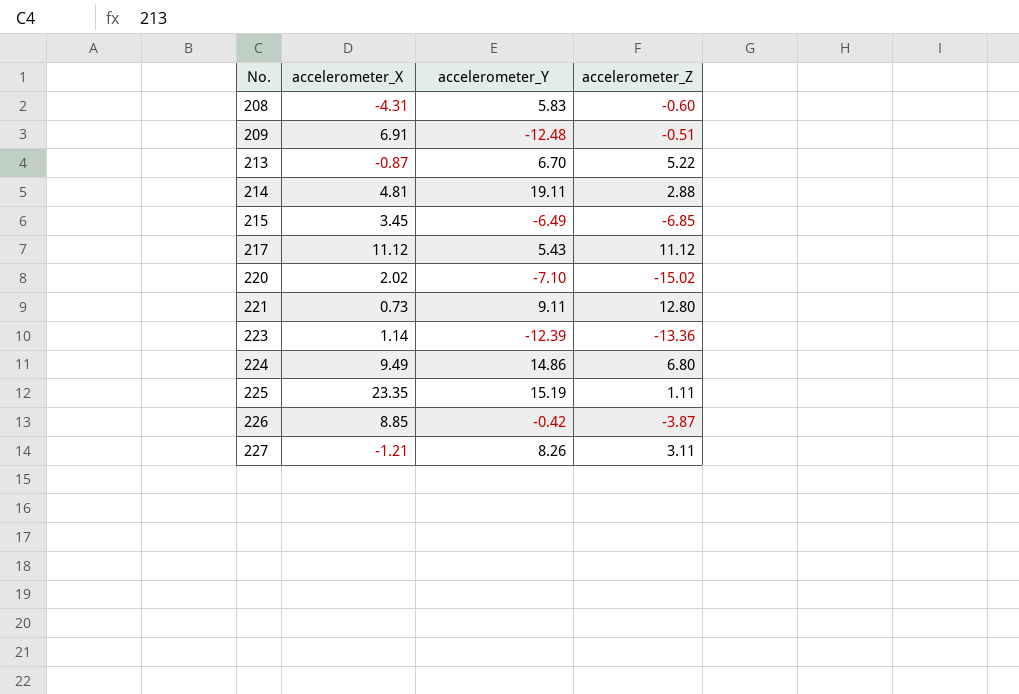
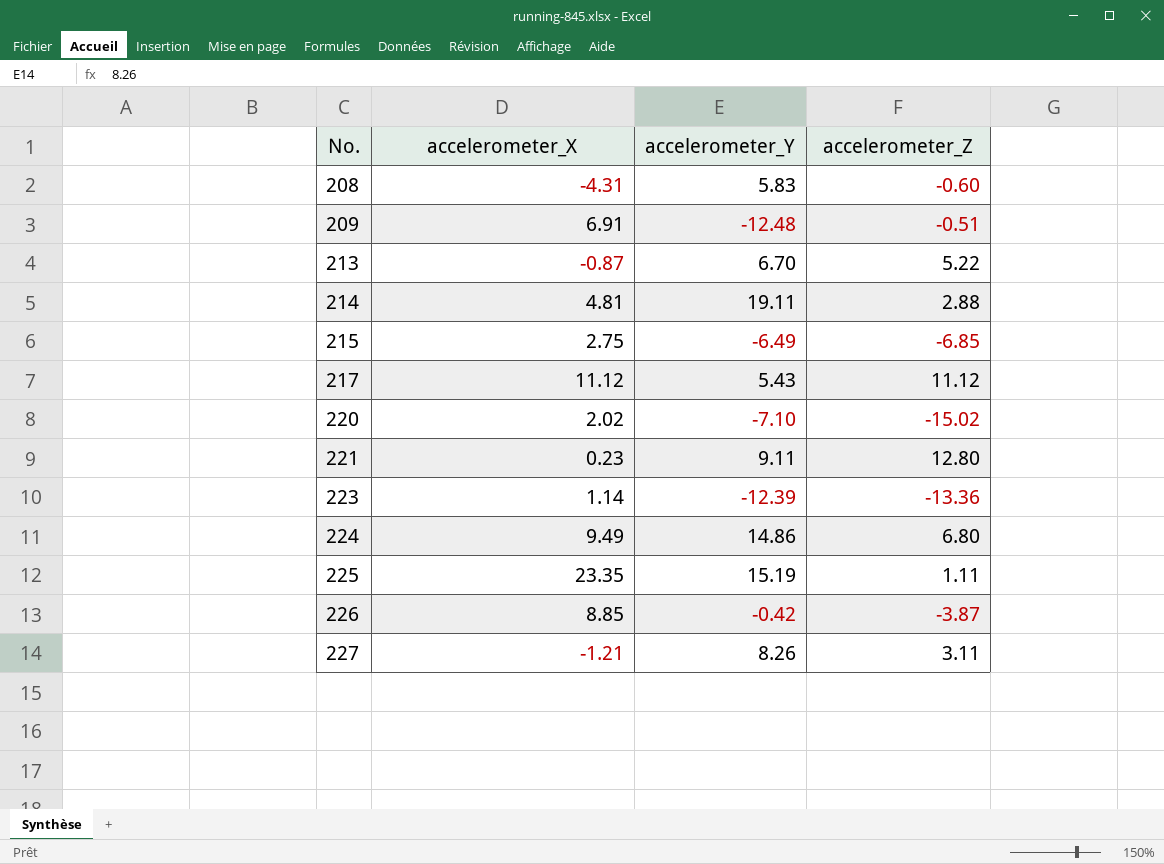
215 | accelerometer_X: 3.45 -> 2.75
221 | accelerometer_X: 0.73 -> 0.23

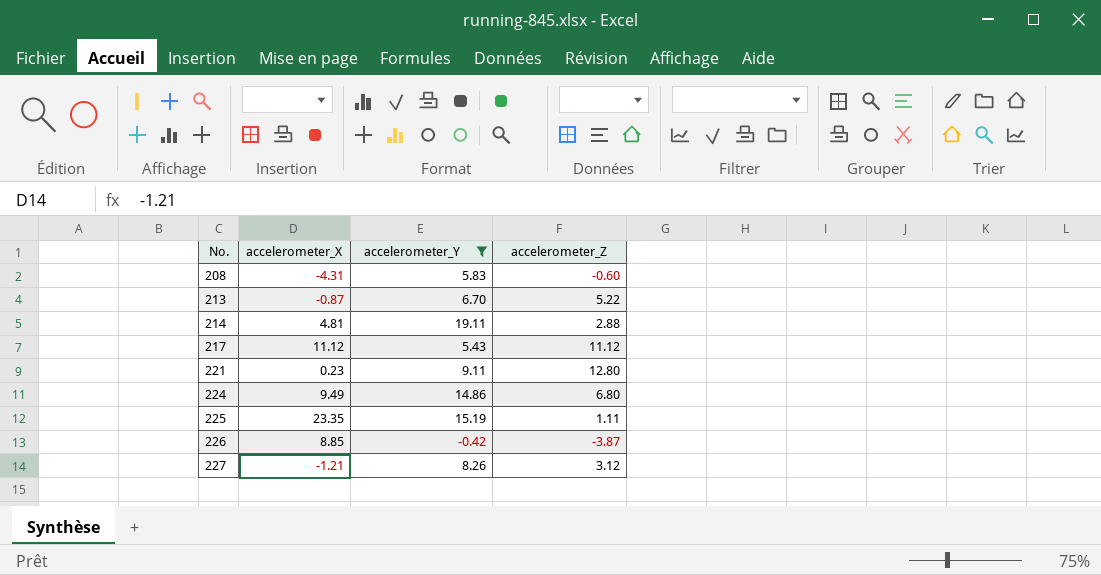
filter: none -> accelerometer_Y >= -0.42
227 | accelerometer_Z: 3.11 -> 3.12

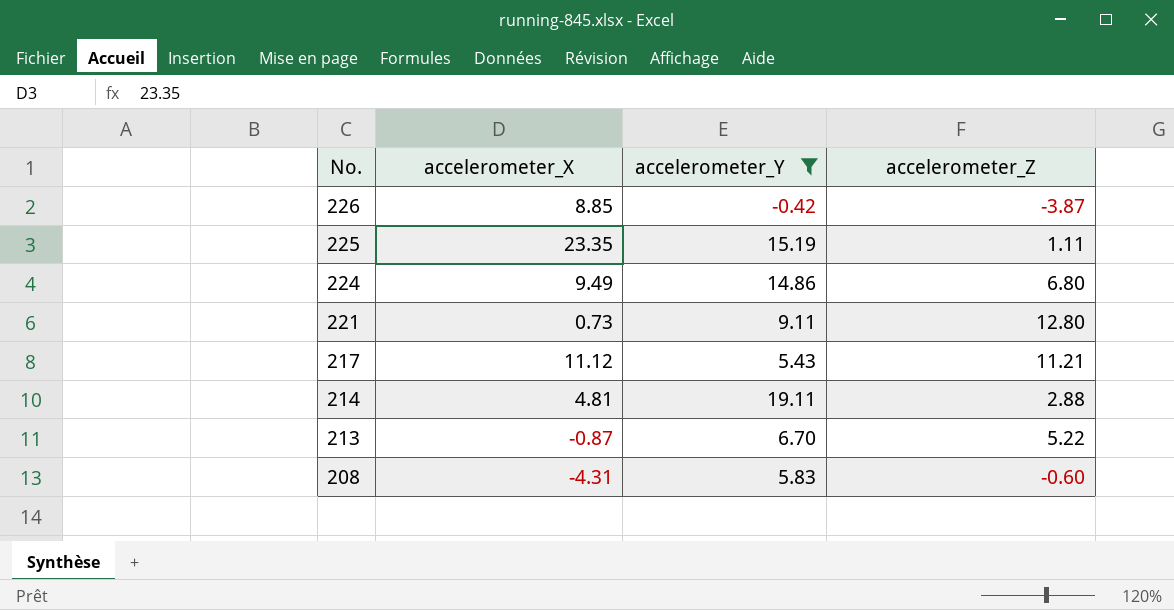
row order: No. ascending -> No. descending
row 227: -1.21 | 8.26 | 3.12 -> none
221 | accelerometer_X: 0.23 -> 0.73
217 | accelerometer_Z: 11.12 -> 11.21

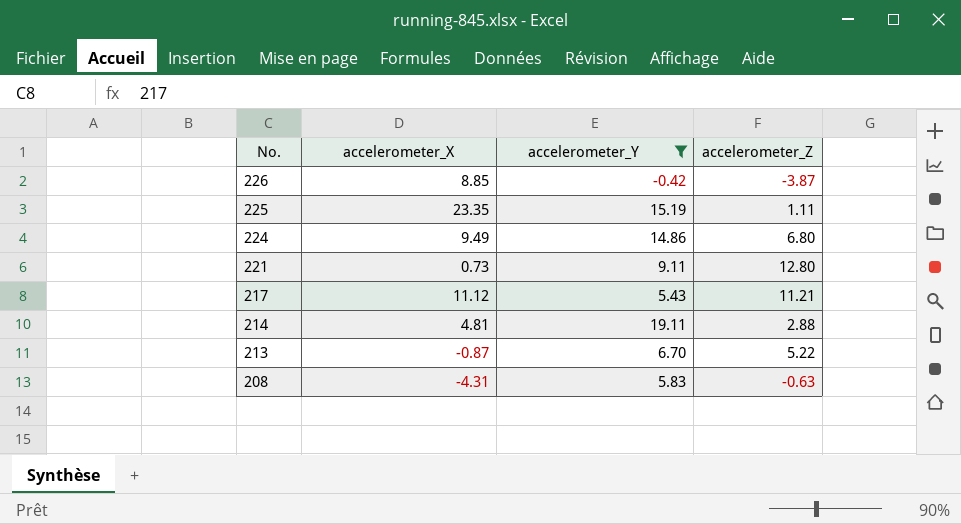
208 | accelerometer_Z: -0.60 -> -0.63

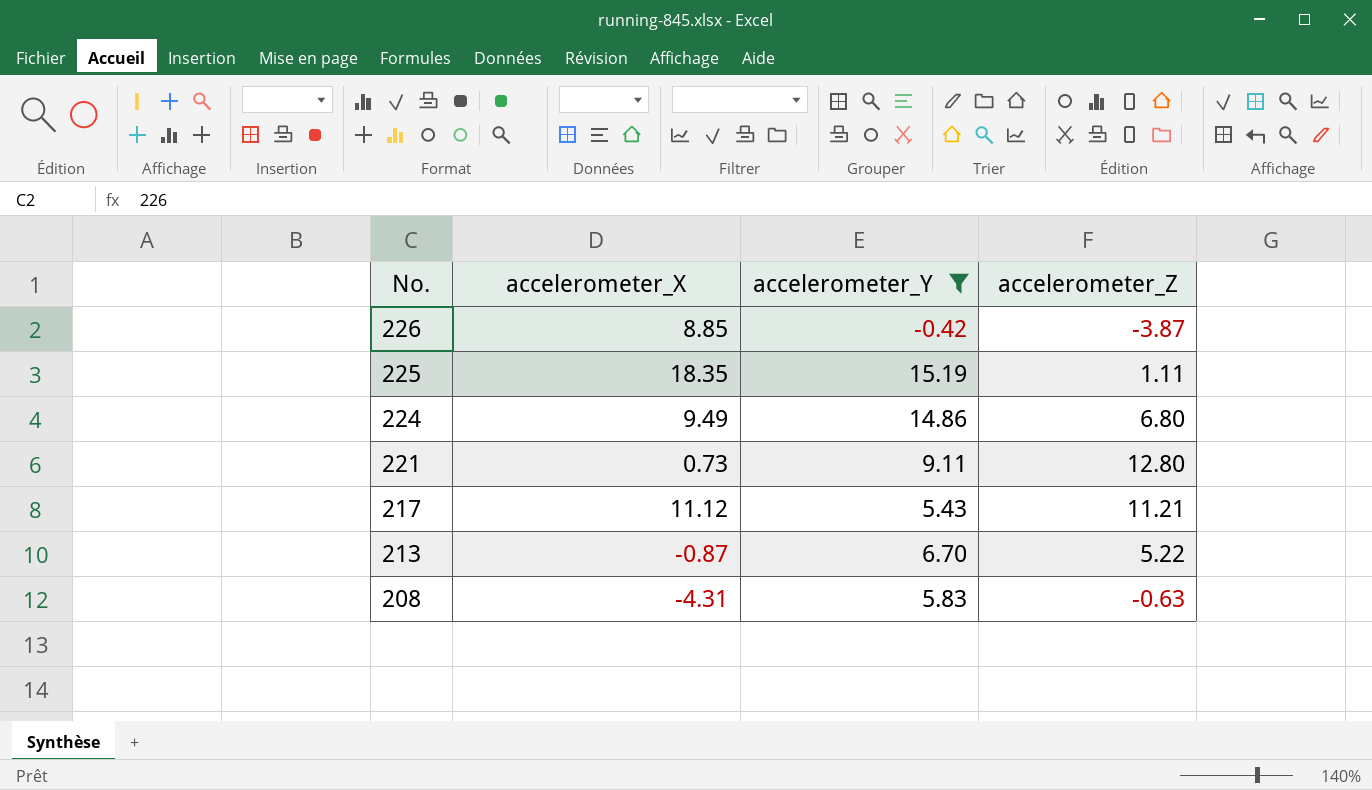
row 214: 4.81 | 19.11 | 2.88 -> none
225 | accelerometer_X: 23.35 -> 18.35

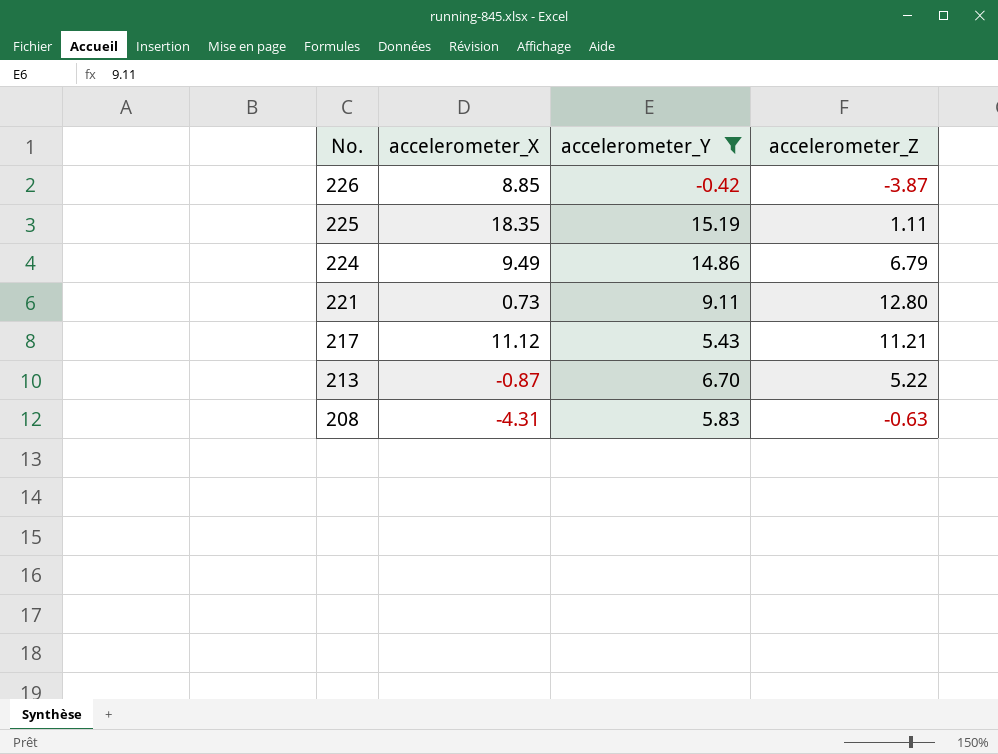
224 | accelerometer_Z: 6.80 -> 6.79

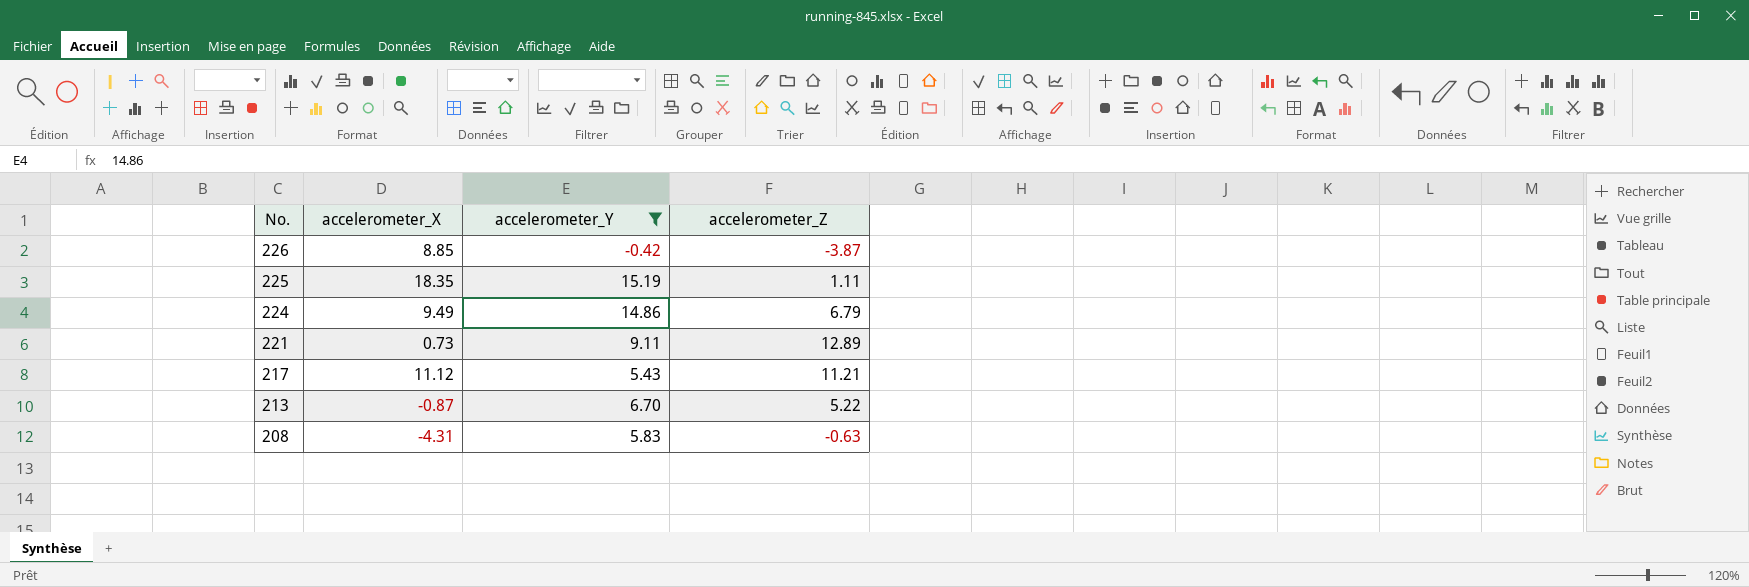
221 | accelerometer_Z: 12.80 -> 12.89

